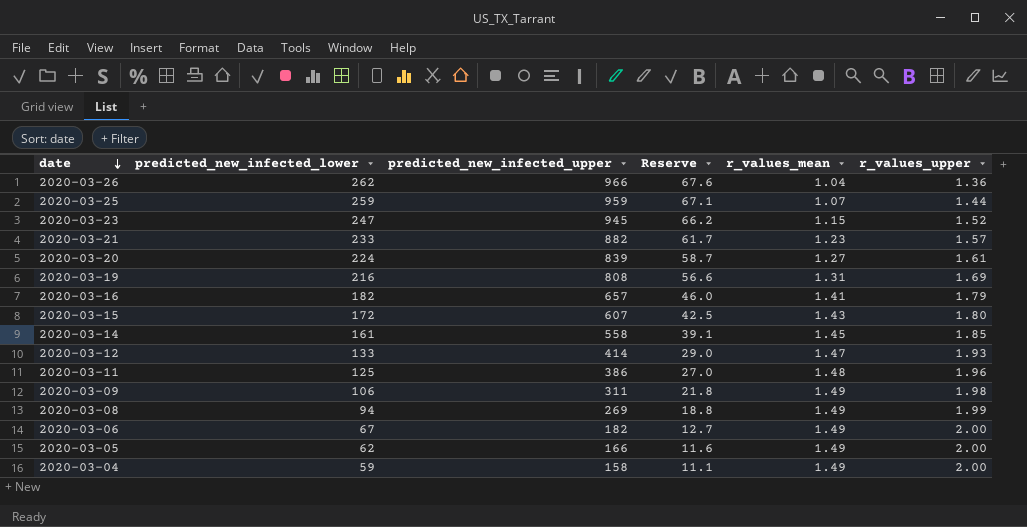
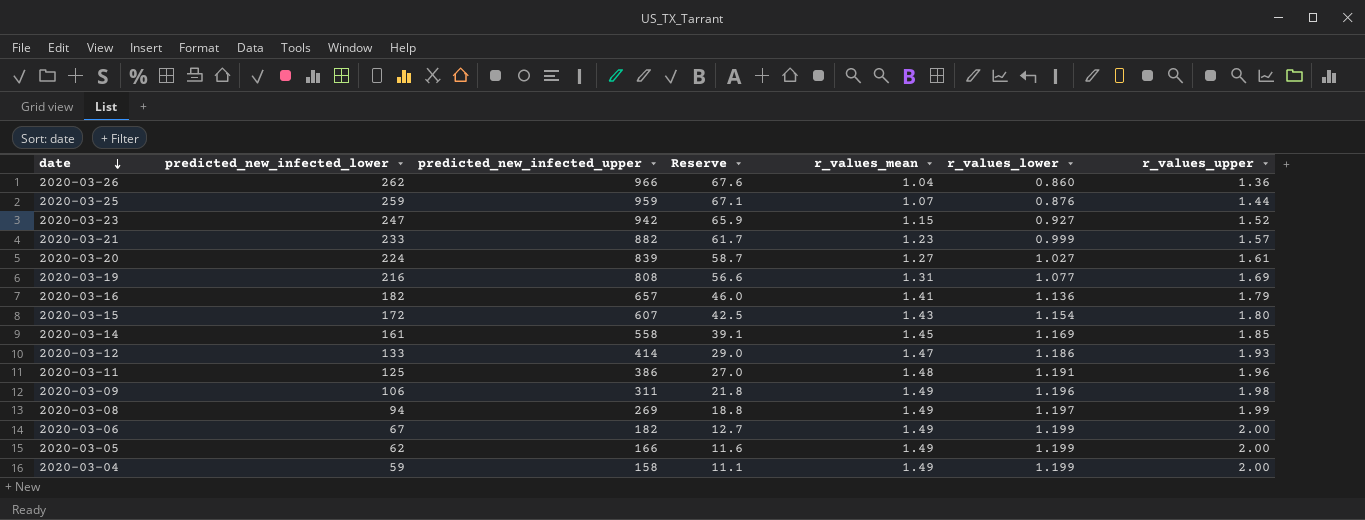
column r_values_lower | position: none -> 6
2020-03-23 | predicted_new_infected_upper: 945 -> 942
2020-03-23 | Reserve: 66.2 -> 65.9

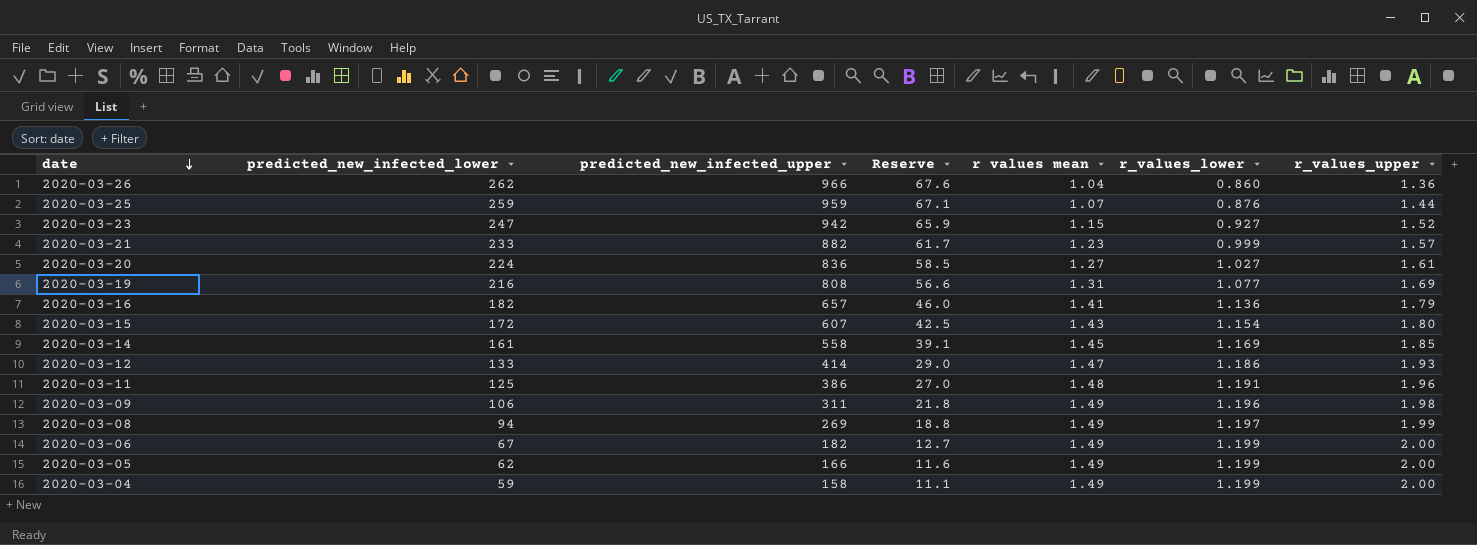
column name: r_values_mean -> r values mean
2020-03-20 | predicted_new_infected_upper: 839 -> 836
2020-03-20 | Reserve: 58.7 -> 58.5

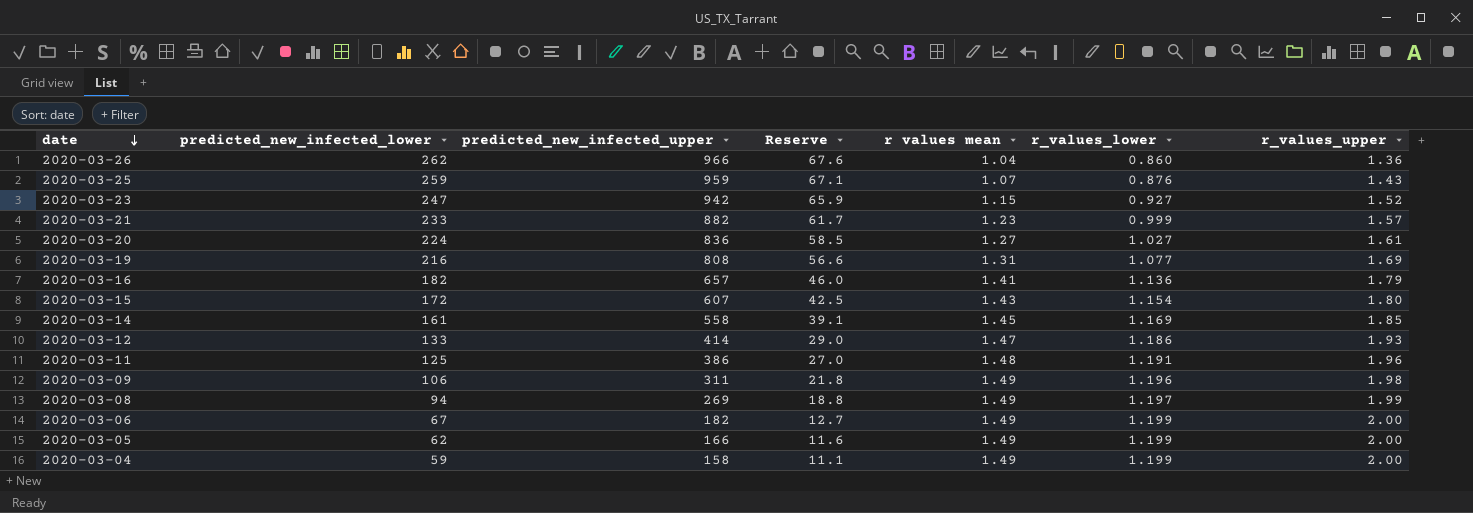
2020-03-25 | r_values_upper: 1.44 -> 1.43

